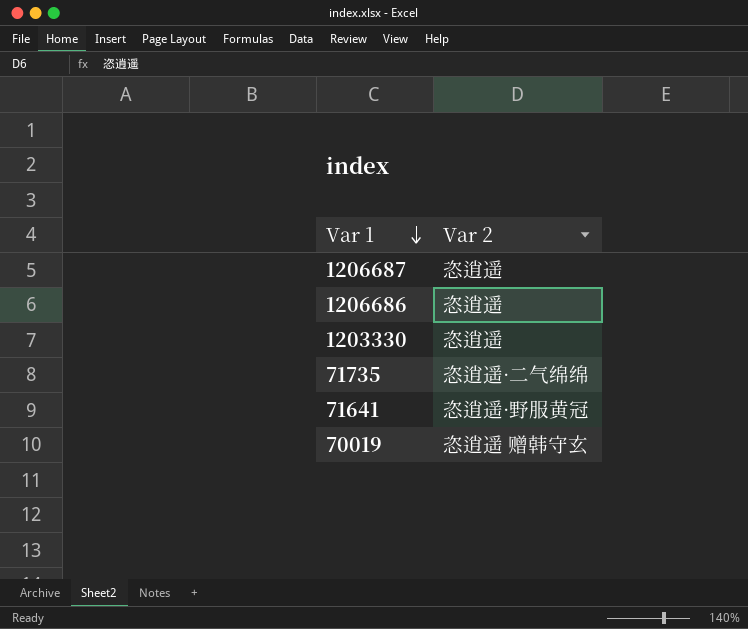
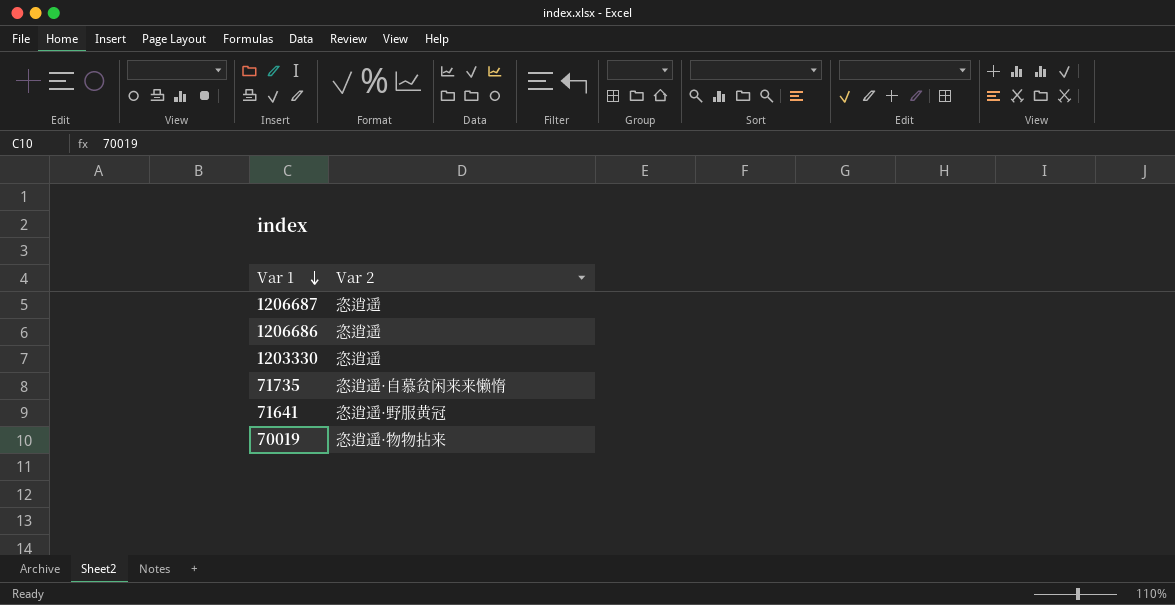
71735 | Var 2: 恣逍遥·二气绵绵 -> 恣逍遥·自慕贫闲来来懒惰
70019 | Var 2: 恣逍遥 赠韩守玄 -> 恣逍遥·物物拈来

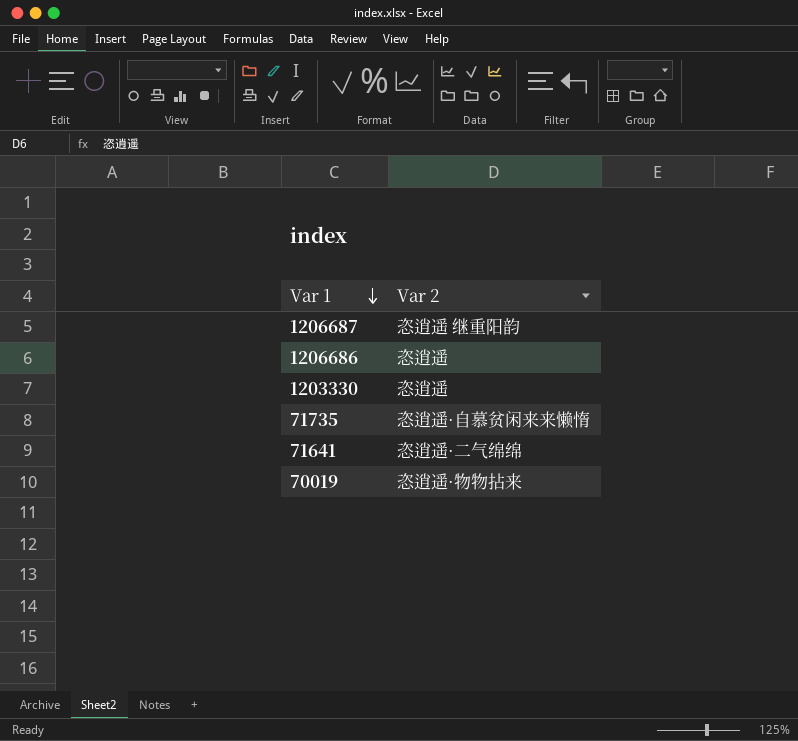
1206687 | Var 2: 恣逍遥 -> 恣逍遥 继重阳韵
71641 | Var 2: 恣逍遥·野服黄冠 -> 恣逍遥·二气绵绵

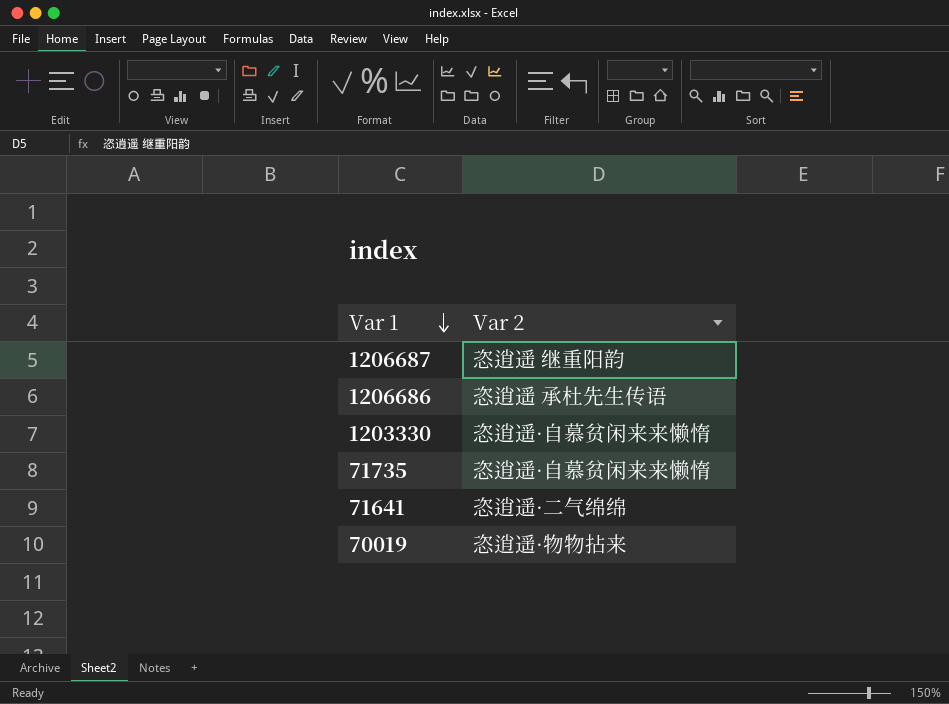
1206686 | Var 2: 恣逍遥 -> 恣逍遥 承杜先生传语
1203330 | Var 2: 恣逍遥 -> 恣逍遥·自慕贫闲来来懒惰

